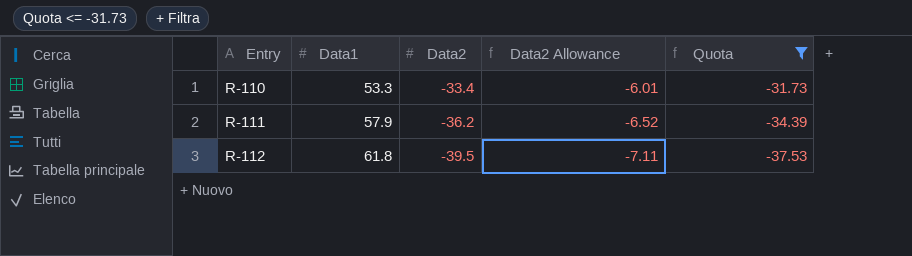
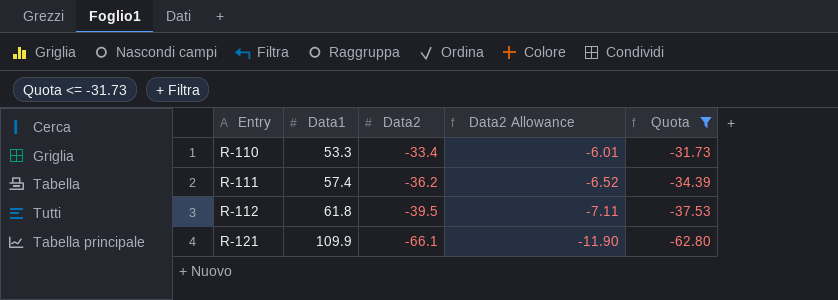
R-111 | Data1: 57.9 -> 57.4
row R-121: none -> 109.9 | -66.1 | -11.90 | -62.80

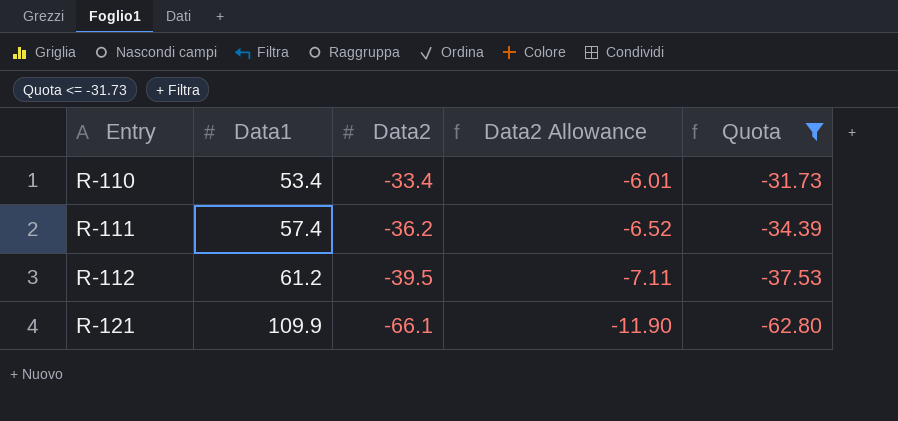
R-110 | Data1: 53.3 -> 53.4
R-112 | Data1: 61.8 -> 61.2

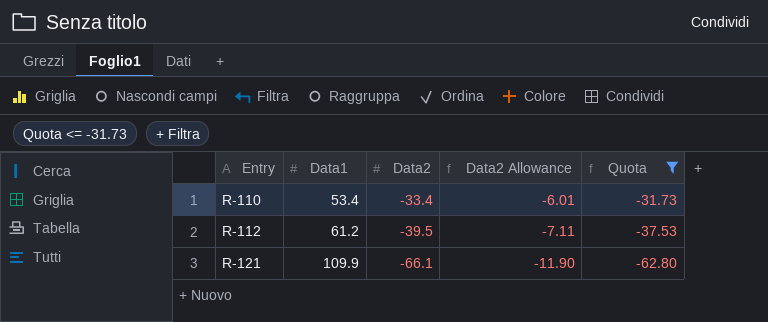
row R-111: 57.4 | -36.2 | -6.52 | -34.39 -> none

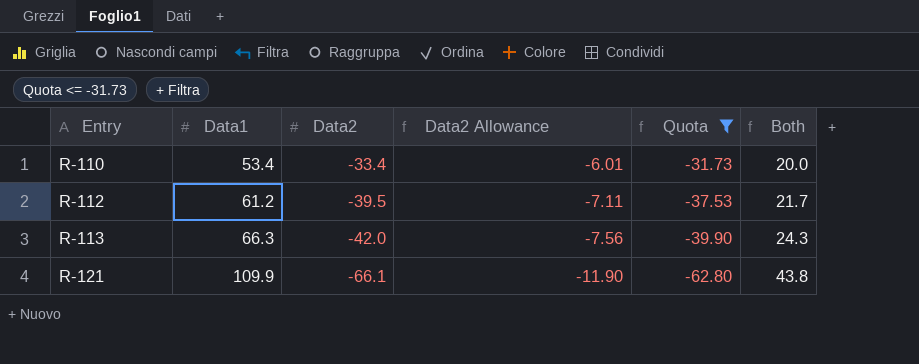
column Both | formula: none -> [Data1] + [Data2]
row R-113: none -> 66.3 | -42.0 | -7.56 | -39.90 | 24.3

